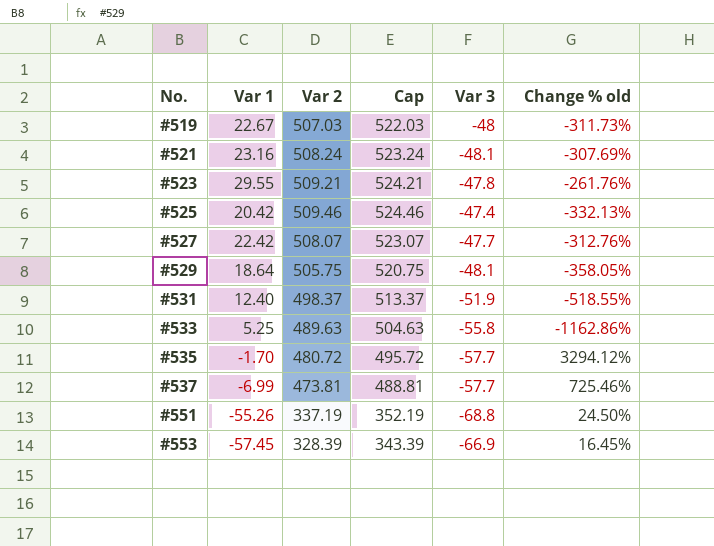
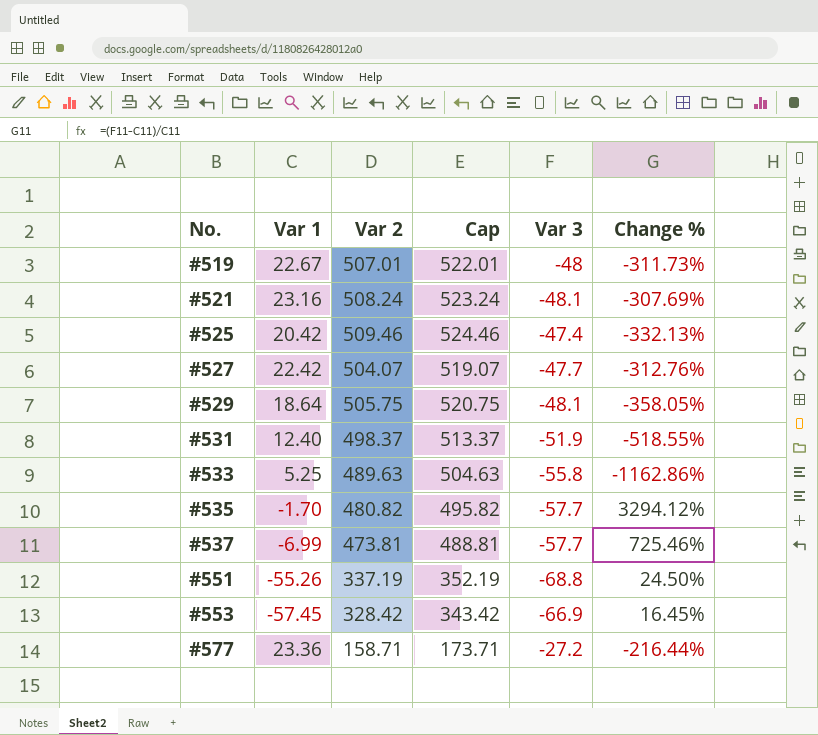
column name: Change % old -> Change %
row #523: 29.55 | 509.21 | 524.21 | -47.8 | -261.76% -> none
#519 | Var 2: 507.03 -> 507.01
#519 | Cap: 522.03 -> 522.01
#527 | Var 2: 508.07 -> 504.07
#527 | Cap: 523.07 -> 519.07
#535 | Var 2: 480.72 -> 480.82
#535 | Cap: 495.72 -> 495.82
#553 | Var 2: 328.39 -> 328.42
#553 | Cap: 343.39 -> 343.42
row #577: none -> 23.36 | 158.71 | 173.71 | -27.2 | -216.44%

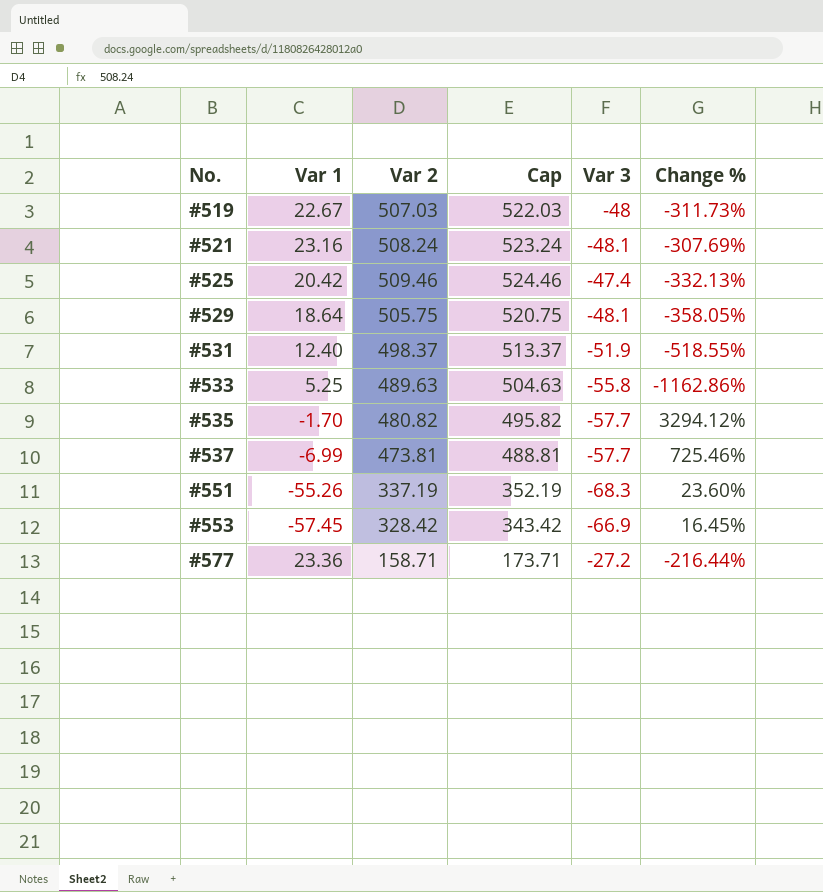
row #527: 22.42 | 504.07 | 519.07 | -47.7 | -312.76% -> none
#519 | Var 2: 507.01 -> 507.03
#519 | Cap: 522.01 -> 522.03
#551 | Var 3: -68.8 -> -68.3
#551 | Change %: 24.50% -> 23.60%

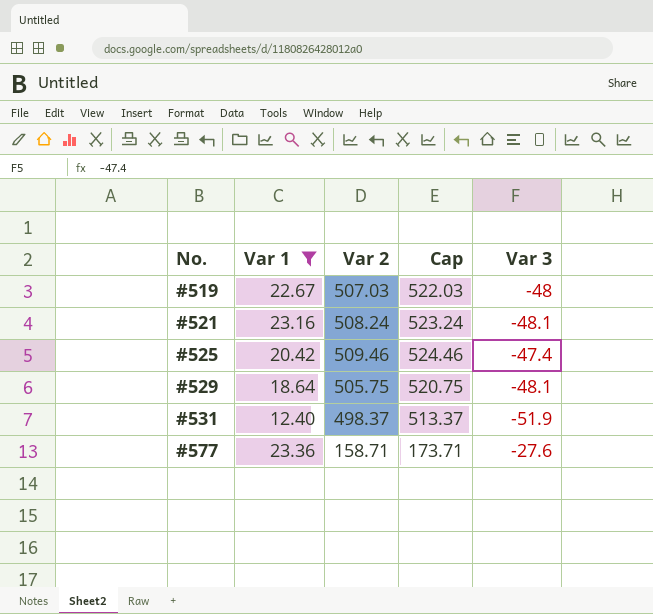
filter: none -> Var 1 >= 12.40
column Change % | formula: ([Var 3] - [Var 1]) / [Var 1] -> none
#577 | Var 3: -27.2 -> -27.6

